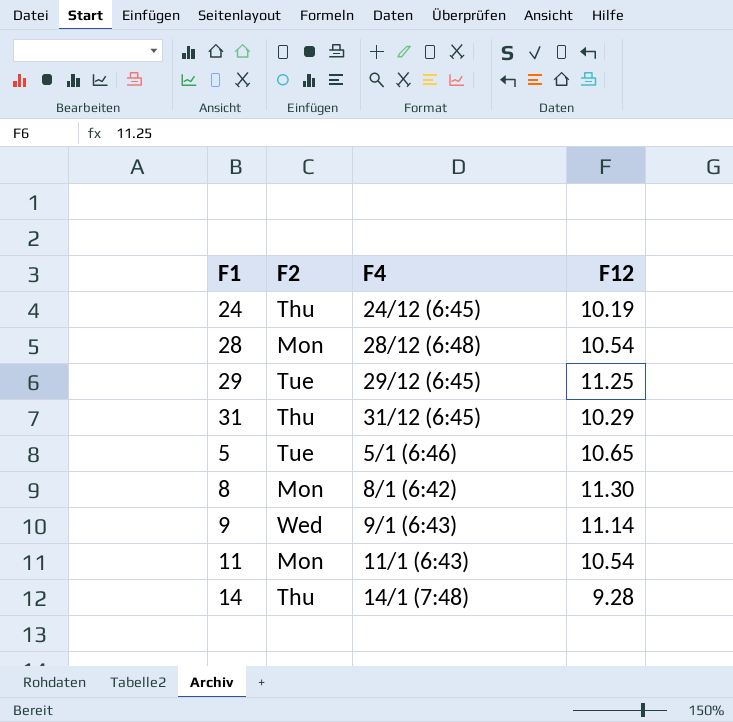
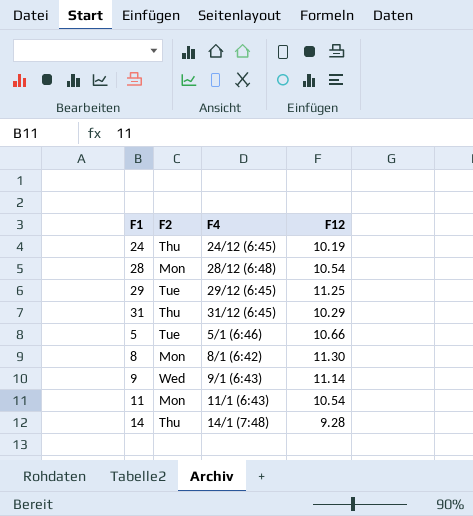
5 | F12: 10.65 -> 10.66

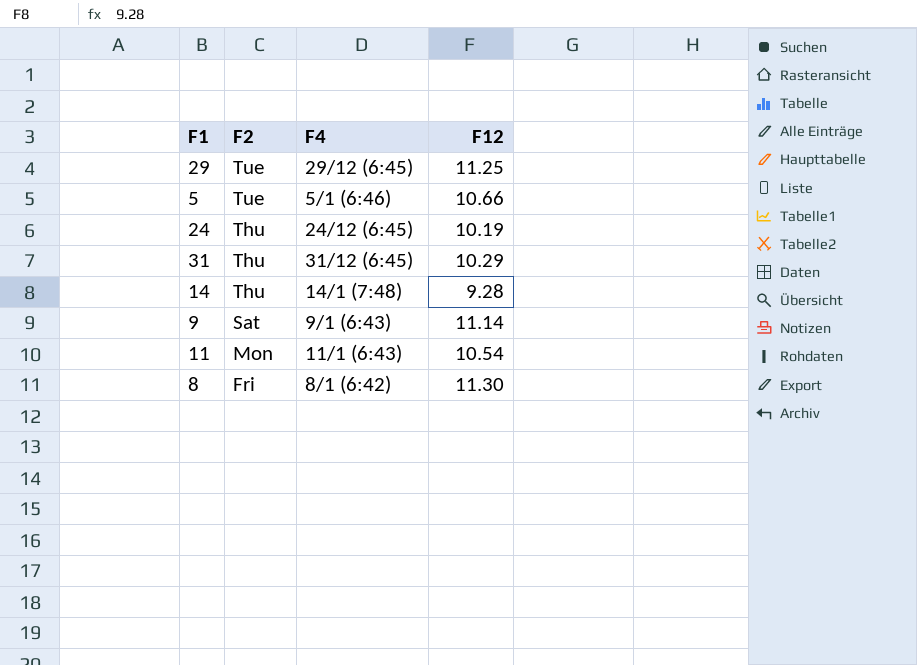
row order: none -> F2 descending
row 28: Mon | 28/12 (6:48) | 10.54 -> none
9 | F2: Wed -> Sat
8 | F2: Mon -> Fri

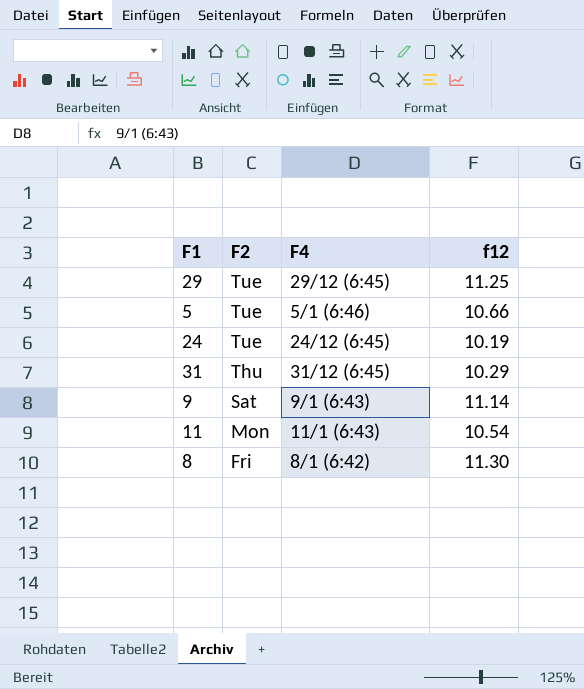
column name: F12 -> f12
row 14: Thu | 14/1 (7:48) | 9.28 -> none
24 | F2: Thu -> Tue

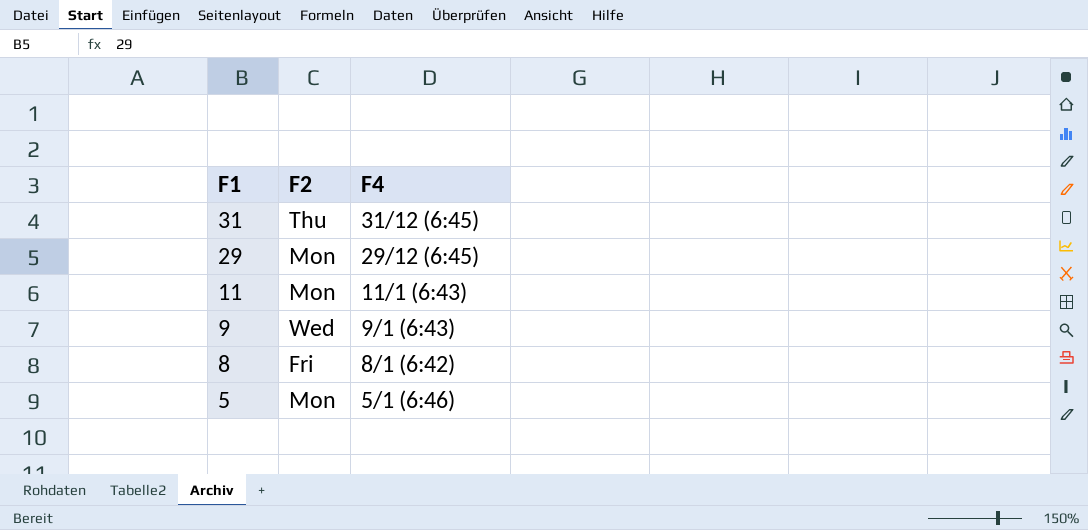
row order: F2 descending -> F1 descending
column f12 | position: 4 -> none
row 24: Tue | 24/12 (6:45) | 10.19 -> none
29 | F2: Tue -> Mon
9 | F2: Sat -> Wed
5 | F2: Tue -> Mon

